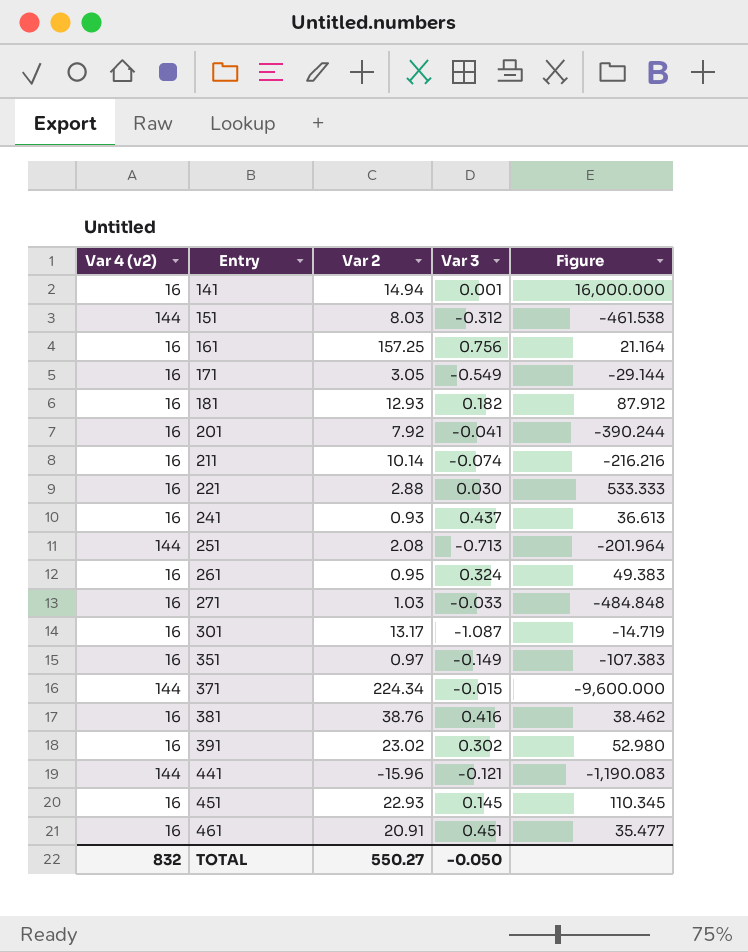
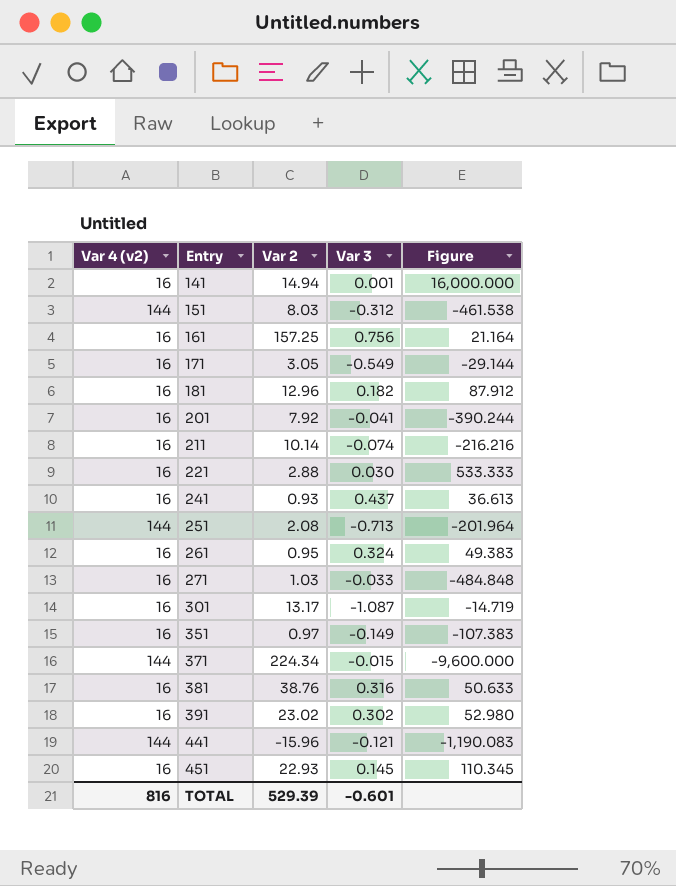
row 461: 16 | 20.91 | 0.451 | 35.477 -> none
181 | Var 2: 12.93 -> 12.96
381 | Var 3: 0.416 -> 0.316
381 | Figure: 38.462 -> 50.633
TOTAL | Var 4 (v2): 832 -> 816
TOTAL | Var 2: 550.27 -> 529.39
TOTAL | Var 3: -0.050 -> -0.601

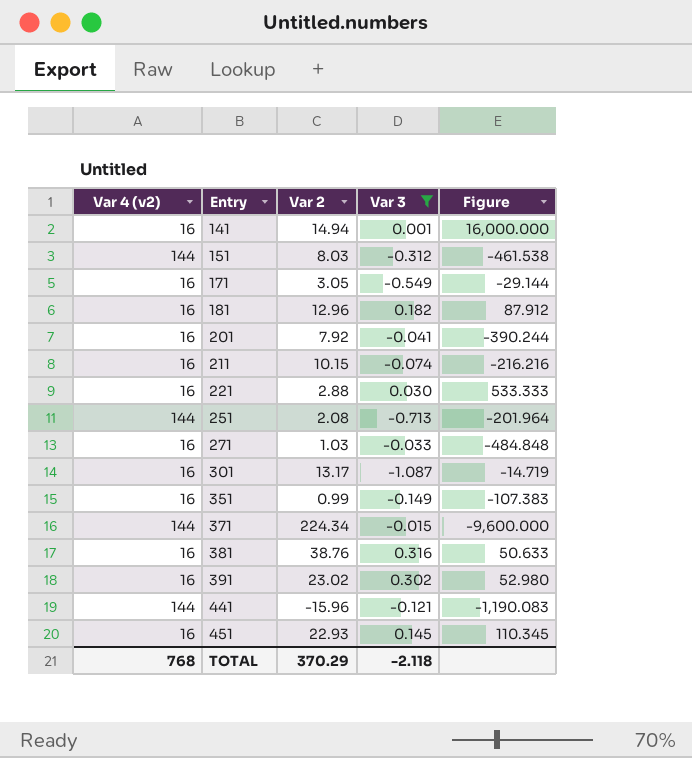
filter: none -> Var 3 <= 0.316
211 | Var 2: 10.14 -> 10.15
351 | Var 2: 0.97 -> 0.99
TOTAL | Var 4 (v2): 816 -> 768
TOTAL | Var 2: 529.39 -> 370.29
TOTAL | Var 3: -0.601 -> -2.118

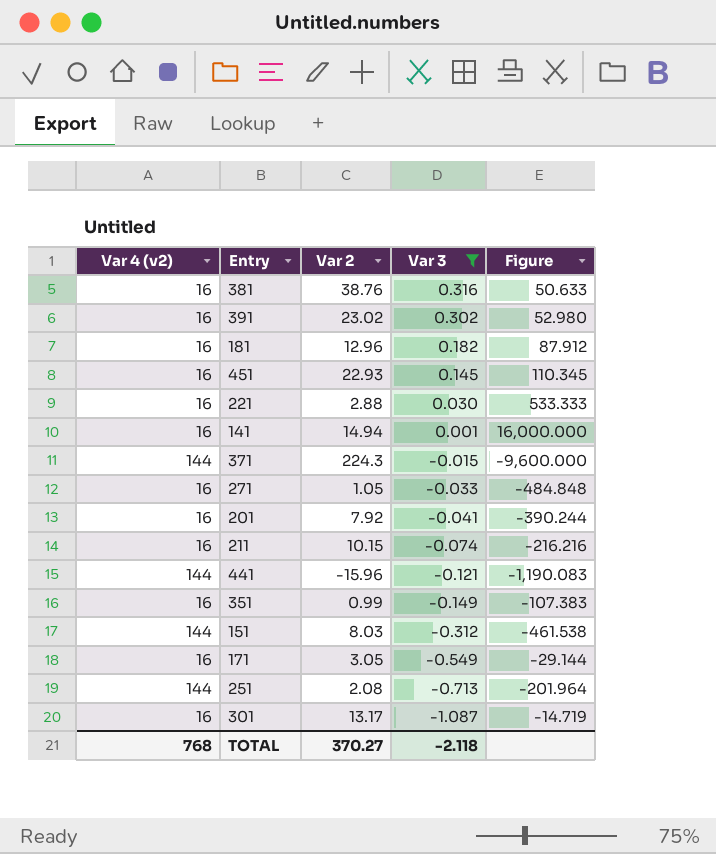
row order: Entry ascending -> Var 3 descending
371 | Var 2: 224.34 -> 224.3
271 | Var 2: 1.03 -> 1.05
TOTAL | Var 2: 370.29 -> 370.27

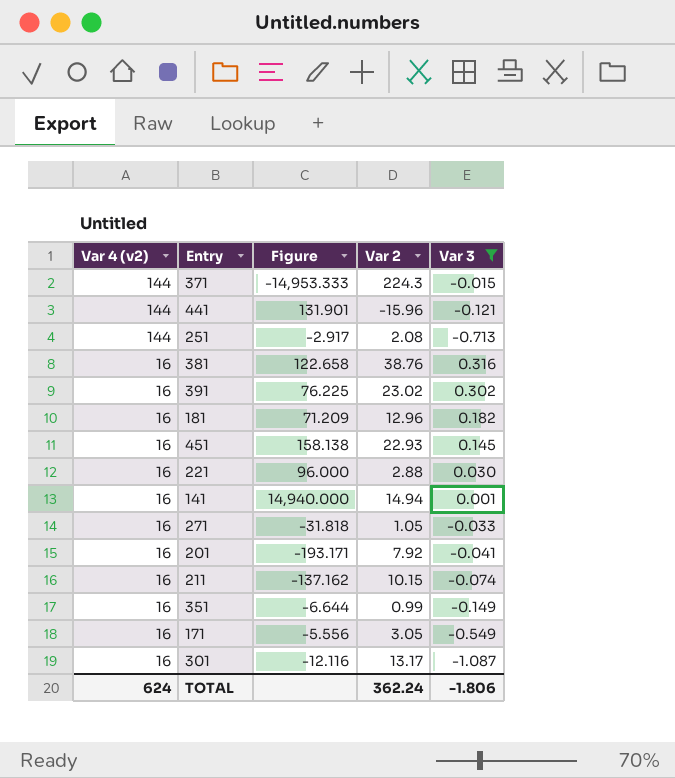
row order: Var 3 descending -> Var 4 (v2) descending
column Figure | formula: [Var 4 (v2)] / [Var 3] -> [Var 2] / [Var 3]
column Figure | position: 5 -> 3
row 151: 144 | 8.03 | -0.312 | -461.538 -> none
TOTAL | Var 4 (v2): 768 -> 624
TOTAL | Var 2: 370.27 -> 362.24
TOTAL | Var 3: -2.118 -> -1.806

